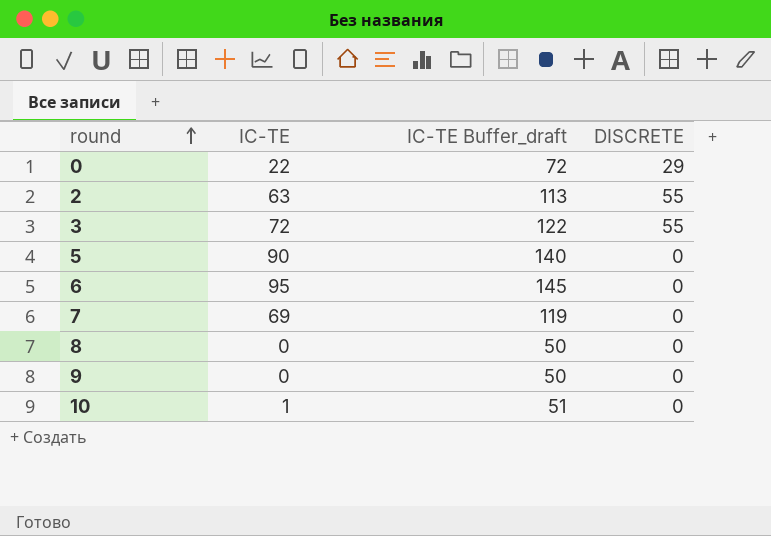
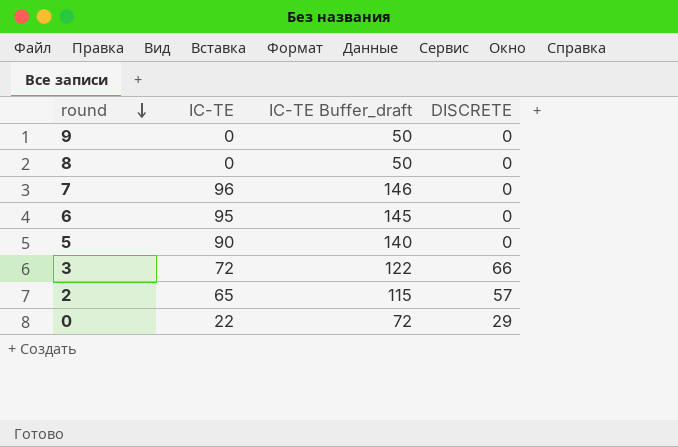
row order: round ascending -> round descending
row 10: 1 | 51 | 0 -> none
7 | IC-TE: 69 -> 96
7 | IC-TE Buffer_draft: 119 -> 146
3 | DISCRETE: 55 -> 66
2 | IC-TE: 63 -> 65
2 | IC-TE Buffer_draft: 113 -> 115
2 | DISCRETE: 55 -> 57

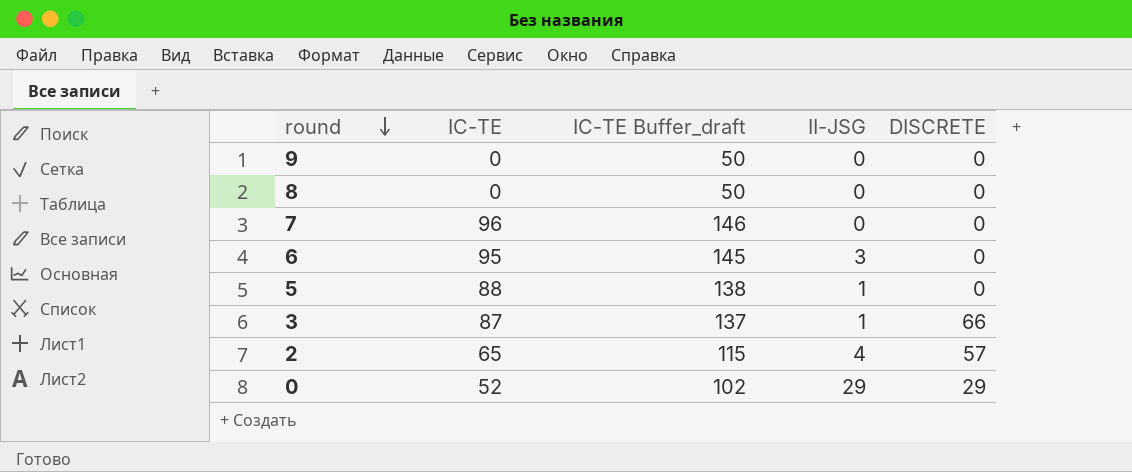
column II-JSG | position: none -> 4
5 | IC-TE: 90 -> 88
5 | IC-TE Buffer_draft: 140 -> 138
3 | IC-TE: 72 -> 87
3 | IC-TE Buffer_draft: 122 -> 137
0 | IC-TE: 22 -> 52
0 | IC-TE Buffer_draft: 72 -> 102

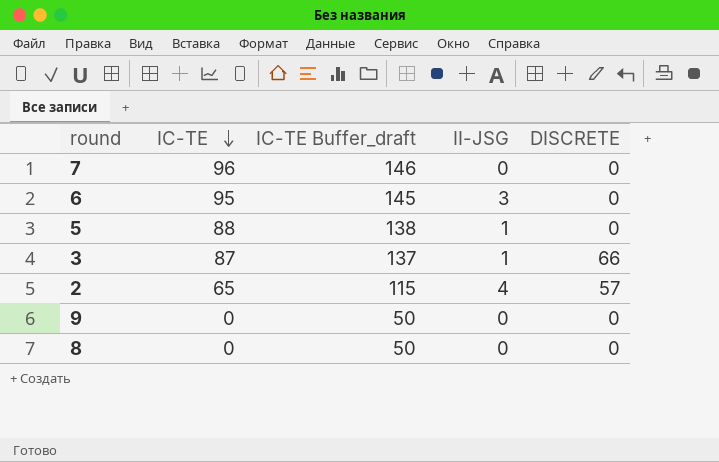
row order: round descending -> IC-TE descending
row 0: 52 | 102 | 29 | 29 -> none

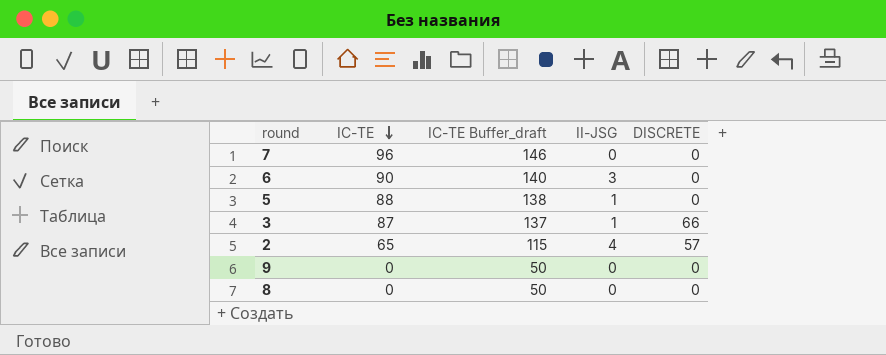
6 | IC-TE: 95 -> 90
6 | IC-TE Buffer_draft: 145 -> 140

